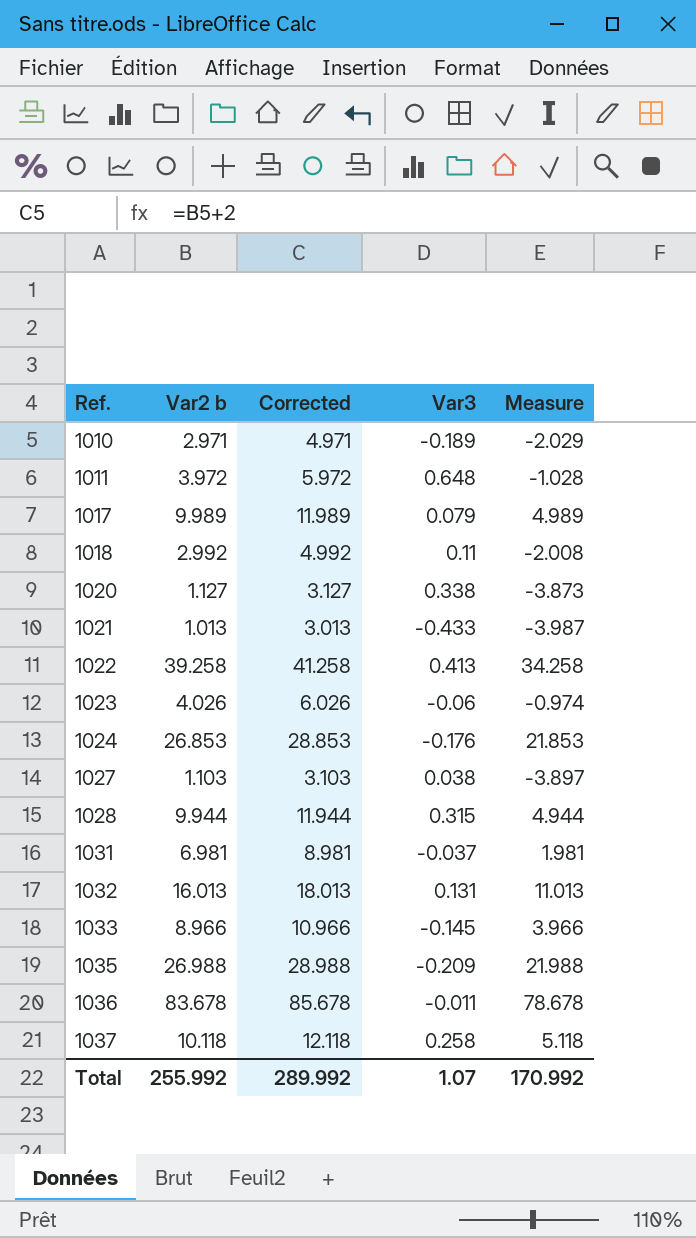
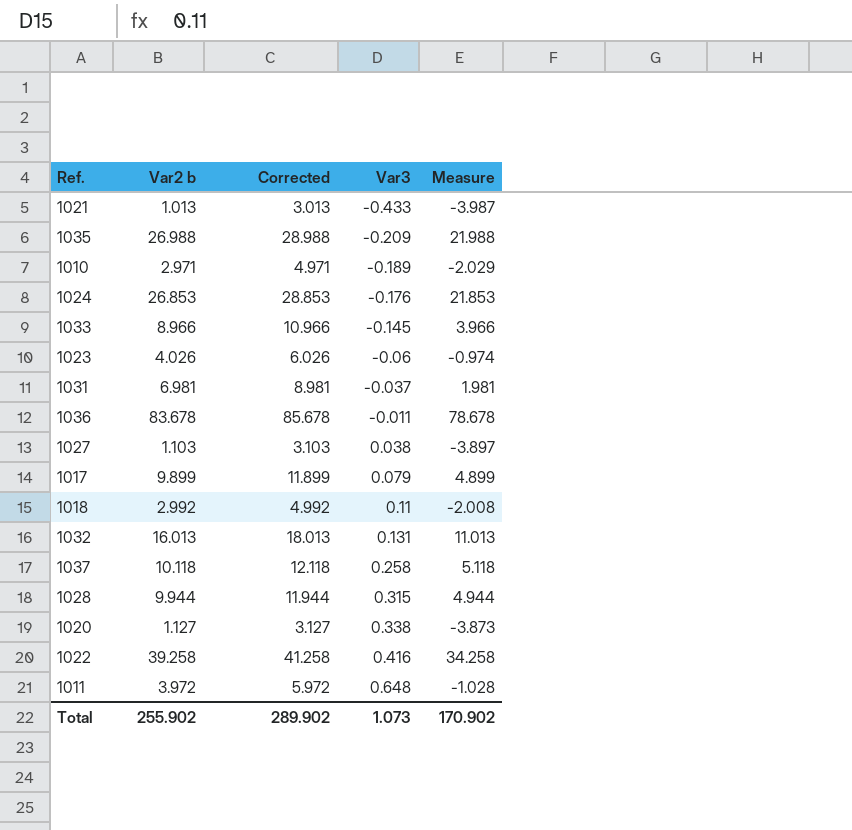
row order: Ref. ascending -> Var3 ascending
1017 | Var2 b: 9.989 -> 9.899
1017 | Corrected: 11.989 -> 11.899
1017 | Measure: 4.989 -> 4.899
1022 | Var3: 0.413 -> 0.416
Total | Var2 b: 255.992 -> 255.902
Total | Corrected: 289.992 -> 289.902
Total | Var3: 1.07 -> 1.073
Total | Measure: 170.992 -> 170.902

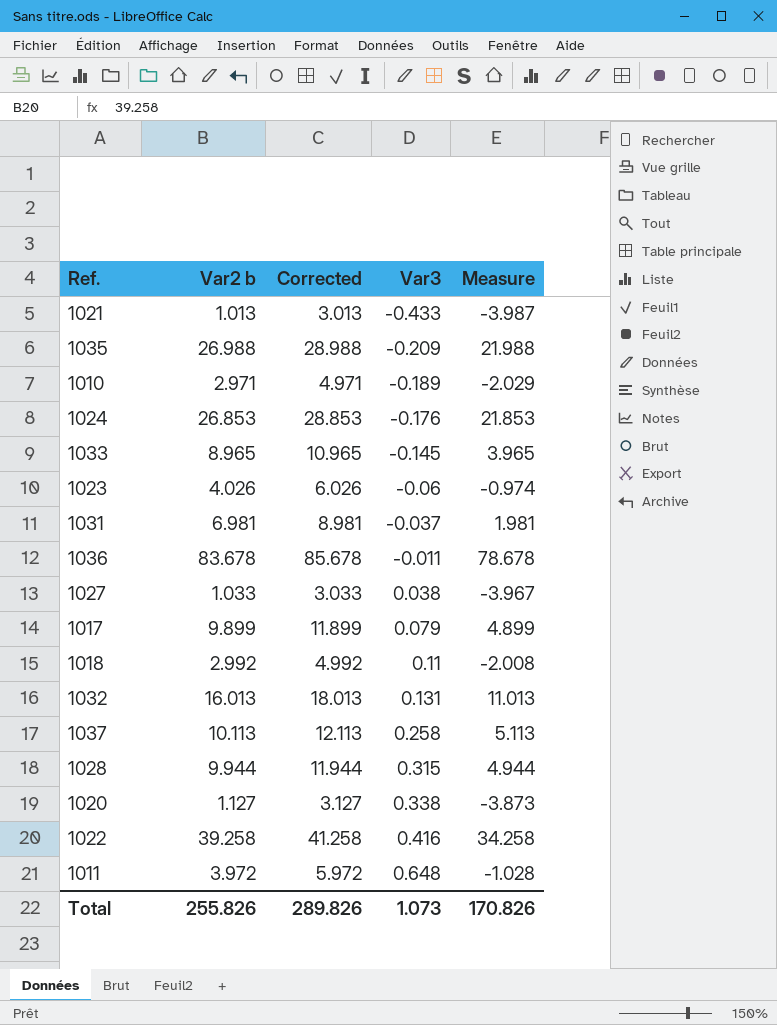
1033 | Var2 b: 8.966 -> 8.965
1033 | Corrected: 10.966 -> 10.965
1033 | Measure: 3.966 -> 3.965
1027 | Var2 b: 1.103 -> 1.033
1027 | Corrected: 3.103 -> 3.033
1027 | Measure: -3.897 -> -3.967
1037 | Var2 b: 10.118 -> 10.113
1037 | Corrected: 12.118 -> 12.113
1037 | Measure: 5.118 -> 5.113
Total | Var2 b: 255.902 -> 255.826
Total | Corrected: 289.902 -> 289.826
Total | Measure: 170.902 -> 170.826

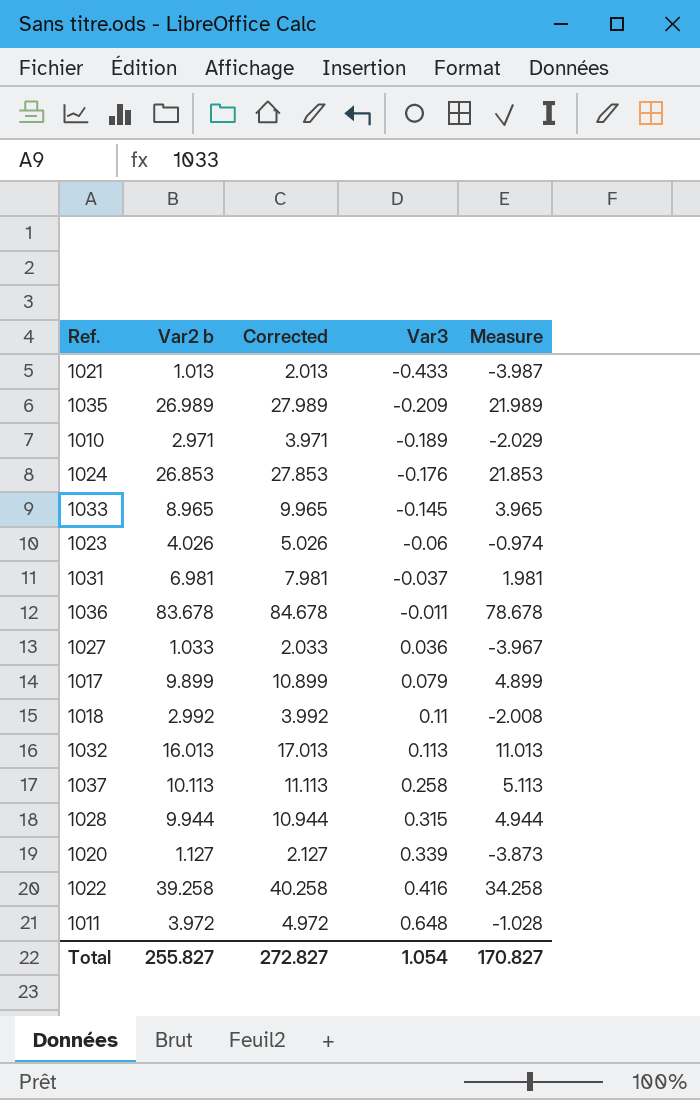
column Corrected | formula: [Var2 b] + 2 -> [Var2 b] + 1
1035 | Var2 b: 26.988 -> 26.989
1035 | Measure: 21.988 -> 21.989
1027 | Var3: 0.038 -> 0.036
1032 | Var3: 0.131 -> 0.113
1020 | Var3: 0.338 -> 0.339
Total | Var2 b: 255.826 -> 255.827
Total | Corrected: 289.826 -> 272.827
Total | Var3: 1.073 -> 1.054
Total | Measure: 170.826 -> 170.827

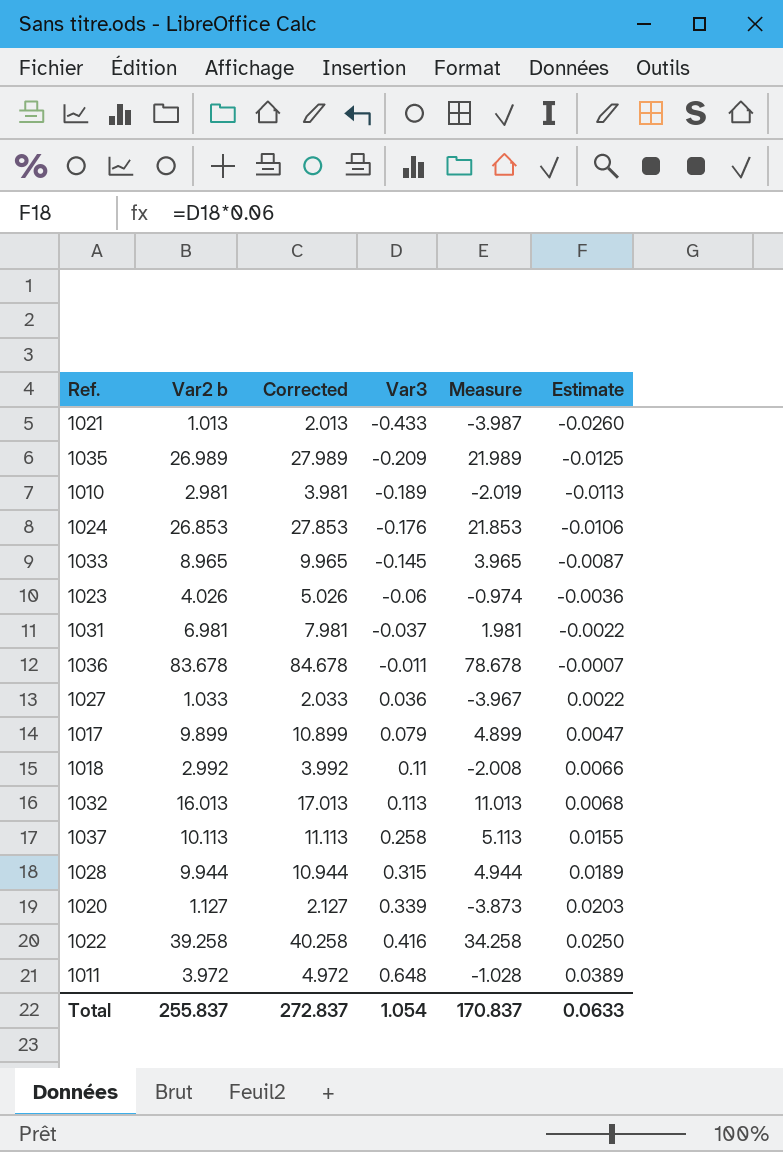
column Estimate | formula: none -> [Var3] * 0.06
1010 | Var2 b: 2.971 -> 2.981
1010 | Corrected: 3.971 -> 3.981
1010 | Measure: -2.029 -> -2.019
Total | Var2 b: 255.827 -> 255.837
Total | Corrected: 272.827 -> 272.837
Total | Measure: 170.827 -> 170.837

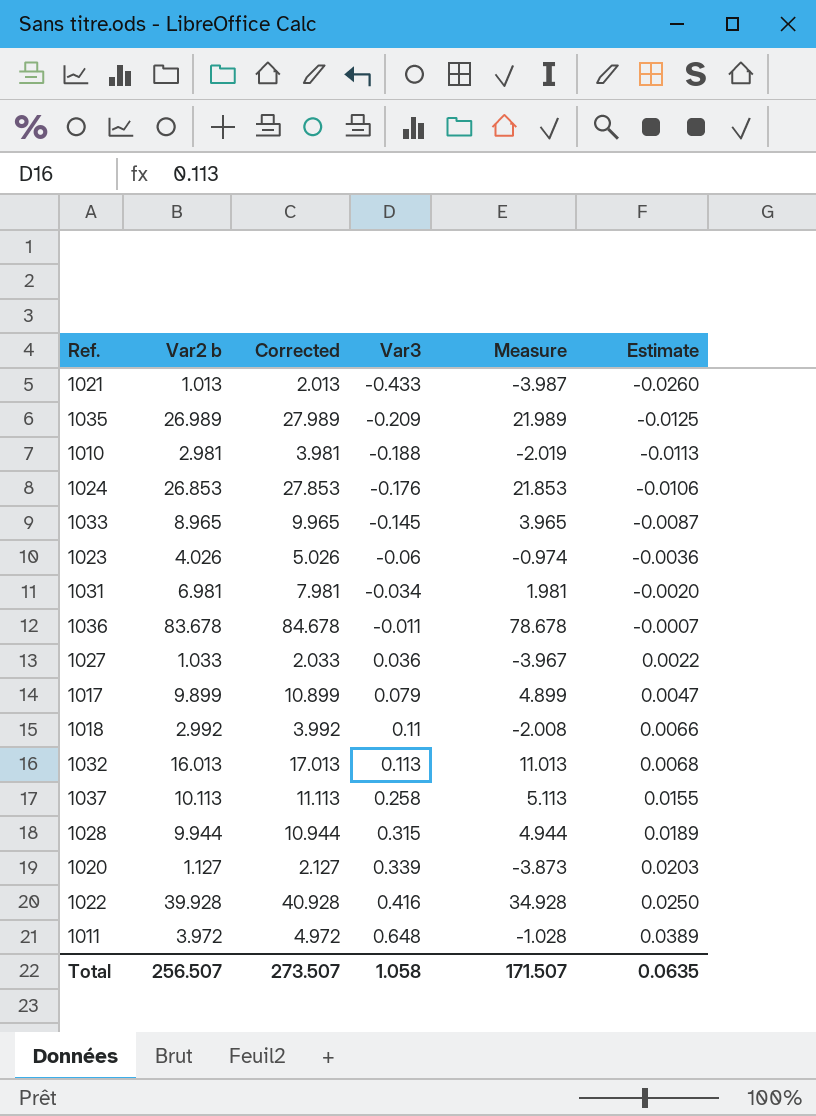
1010 | Var3: -0.189 -> -0.188
1031 | Var3: -0.037 -> -0.034
1031 | Estimate: -0.0022 -> -0.0020
1022 | Var2 b: 39.258 -> 39.928
1022 | Corrected: 40.258 -> 40.928
1022 | Measure: 34.258 -> 34.928
Total | Var2 b: 255.837 -> 256.507
Total | Corrected: 272.837 -> 273.507
Total | Var3: 1.054 -> 1.058
Total | Measure: 170.837 -> 171.507
Total | Estimate: 0.0633 -> 0.0635

